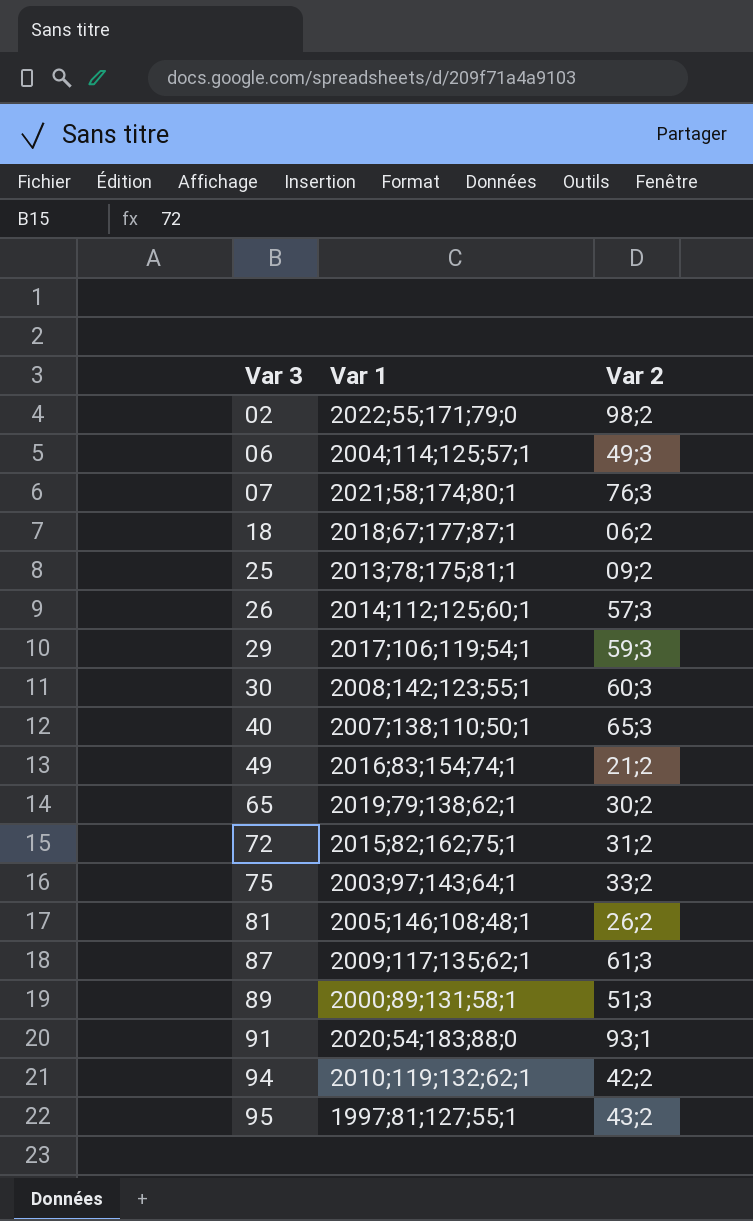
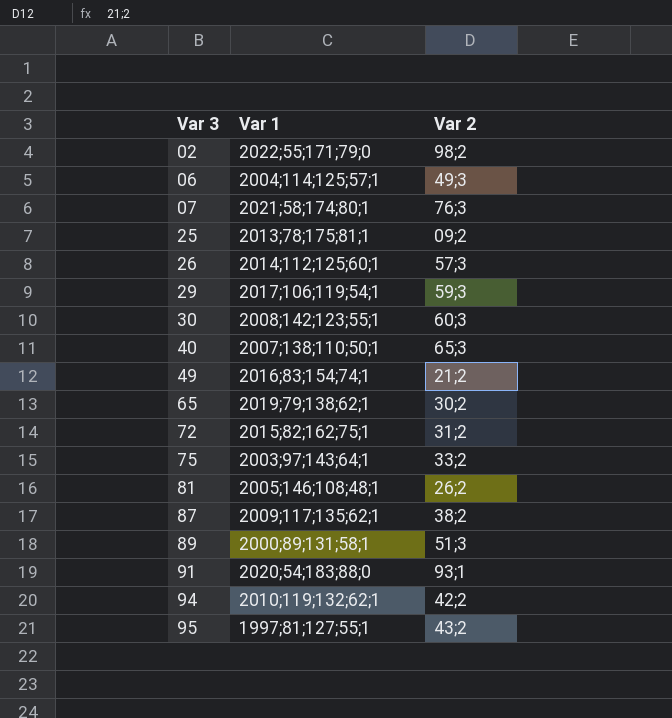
row 18: 2018;67;177;87;1 | 06;2 -> none
87 | Var 2: 61;3 -> 38;2

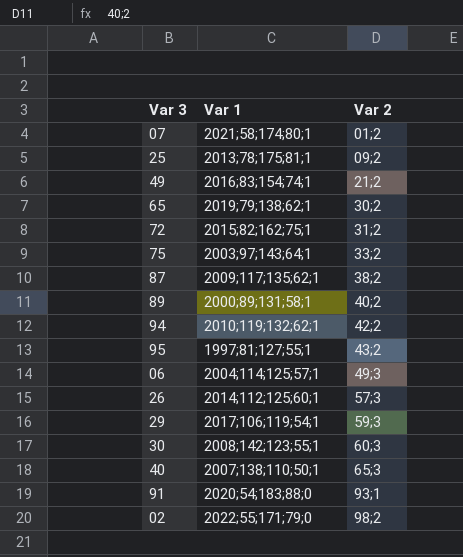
row order: Var 3 ascending -> Var 2 ascending
row 81: 2005;146;108;48;1 | 26;2 -> none
07 | Var 2: 76;3 -> 01;2
89 | Var 2: 51;3 -> 40;2

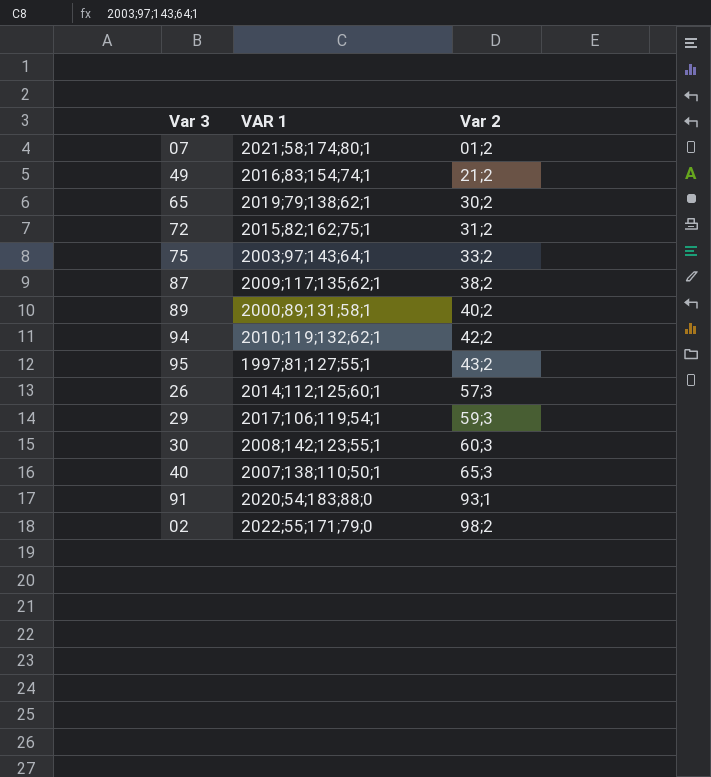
column name: Var 1 -> VAR 1
row 25: 2013;78;175;81;1 | 09;2 -> none
row 06: 2004;114;125;57;1 | 49;3 -> none

